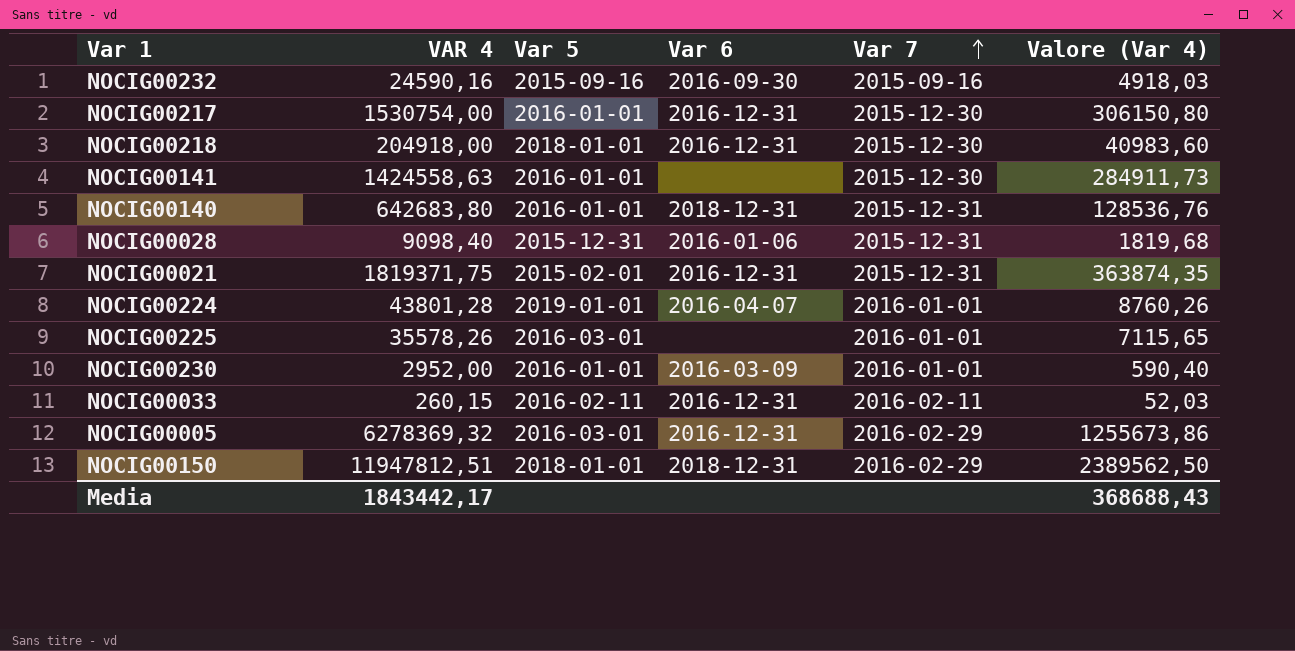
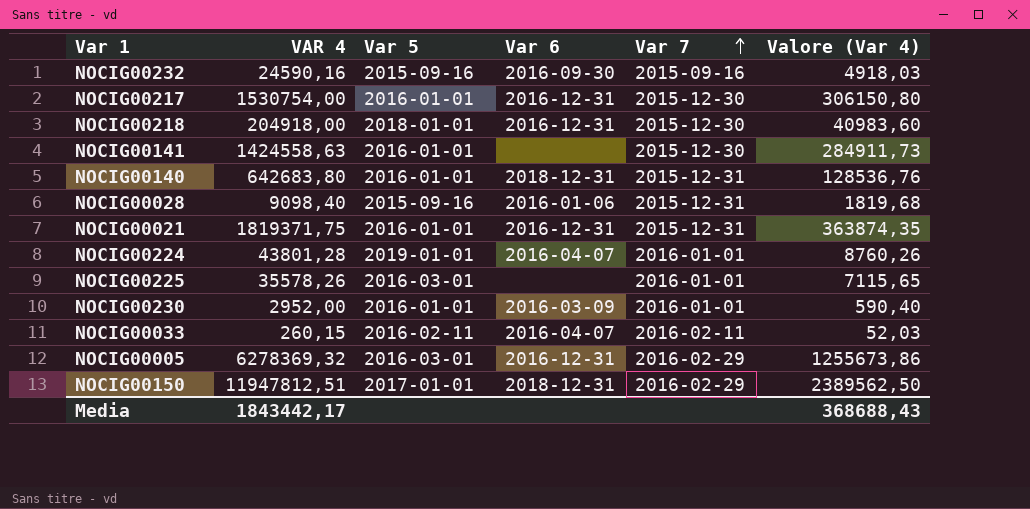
NOCIG00028 | Var 5: 2015-12-31 -> 2015-09-16
NOCIG00021 | Var 5: 2015-02-01 -> 2016-01-01
NOCIG00033 | Var 6: 2016-12-31 -> 2016-04-07
NOCIG00150 | Var 5: 2018-01-01 -> 2017-01-01

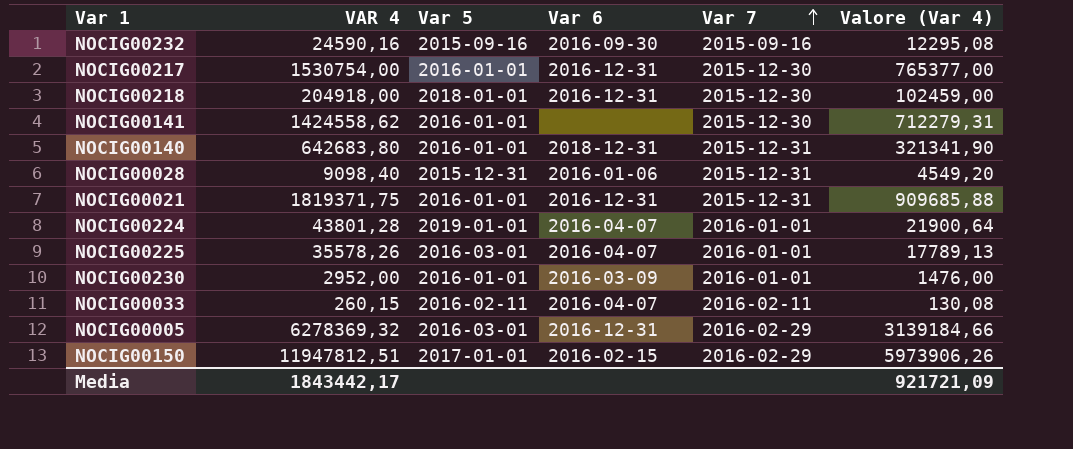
column Valore (Var 4) | formula: [VAR 4] * 0,2 -> [VAR 4] * 0,5
NOCIG00141 | VAR 4: 1424558,63 -> 1424558,62
NOCIG00028 | Var 5: 2015-09-16 -> 2015-12-31
NOCIG00225 | Var 6: none -> 2016-04-07
NOCIG00150 | Var 6: 2018-12-31 -> 2016-02-15
Media | Valore (Var 4): 368688,43 -> 921721,09

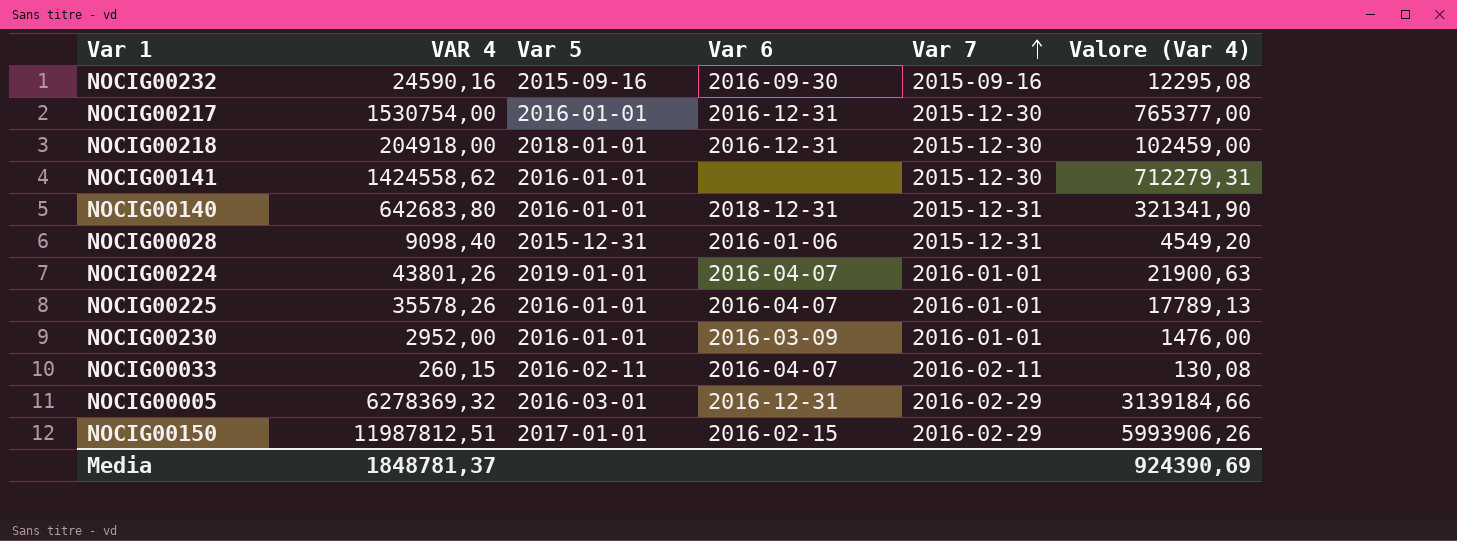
row NOCIG00021: 1819371,75 | 2016-01-01 | 2016-12-31 | 2015-12-31 | 909685,88 -> none
NOCIG00224 | VAR 4: 43801,28 -> 43801,26
NOCIG00224 | Valore (Var 4): 21900,64 -> 21900,63
NOCIG00225 | Var 5: 2016-03-01 -> 2016-01-01
NOCIG00150 | VAR 4: 11947812,51 -> 11987812,51
NOCIG00150 | Valore (Var 4): 5973906,26 -> 5993906,26
Media | VAR 4: 1843442,17 -> 1848781,37
Media | Valore (Var 4): 921721,09 -> 924390,69

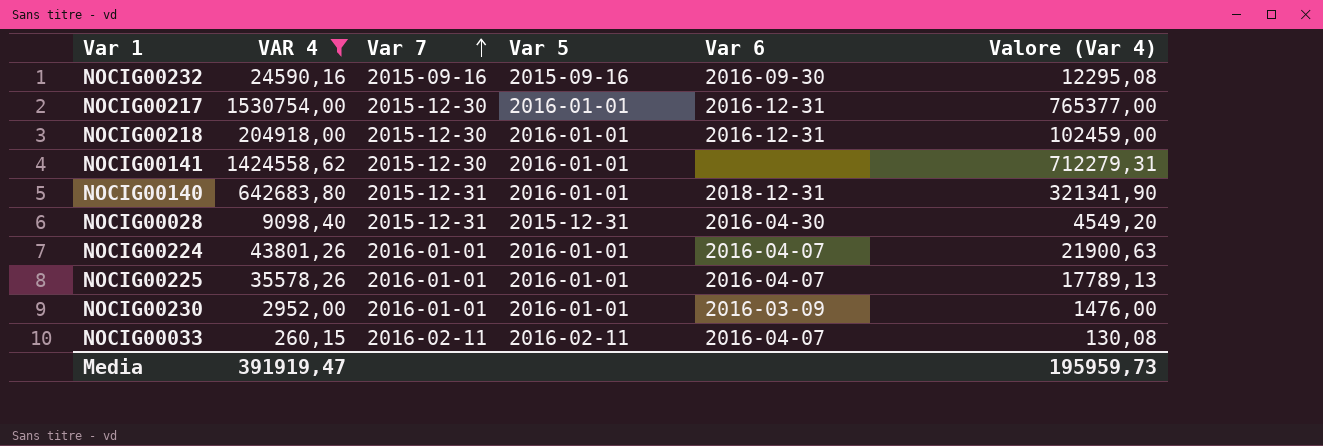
filter: none -> VAR 4 <= 1530754,00
column Var 7 | position: 5 -> 3
NOCIG00218 | Var 5: 2018-01-01 -> 2016-01-01
NOCIG00028 | Var 6: 2016-01-06 -> 2016-04-30
NOCIG00224 | Var 5: 2019-01-01 -> 2016-01-01
Media | VAR 4: 1848781,37 -> 391919,47
Media | Valore (Var 4): 924390,69 -> 195959,73

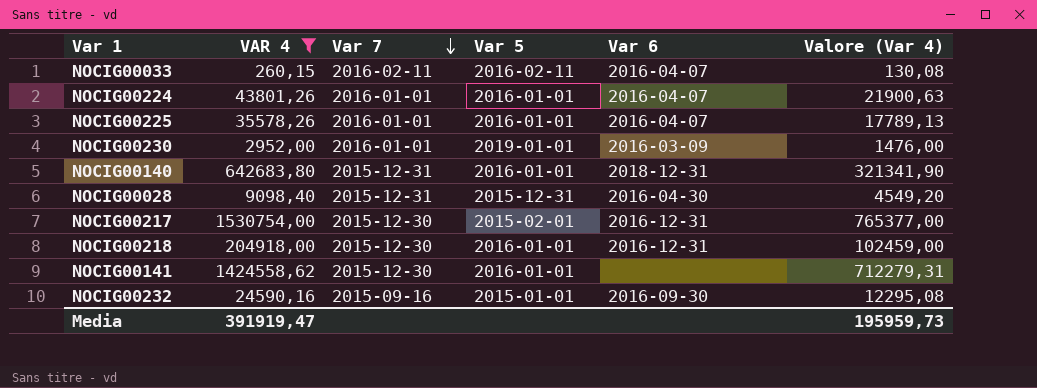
row order: Var 7 ascending -> Var 7 descending
NOCIG00230 | Var 5: 2016-01-01 -> 2019-01-01
NOCIG00217 | Var 5: 2016-01-01 -> 2015-02-01
NOCIG00232 | Var 5: 2015-09-16 -> 2015-01-01

